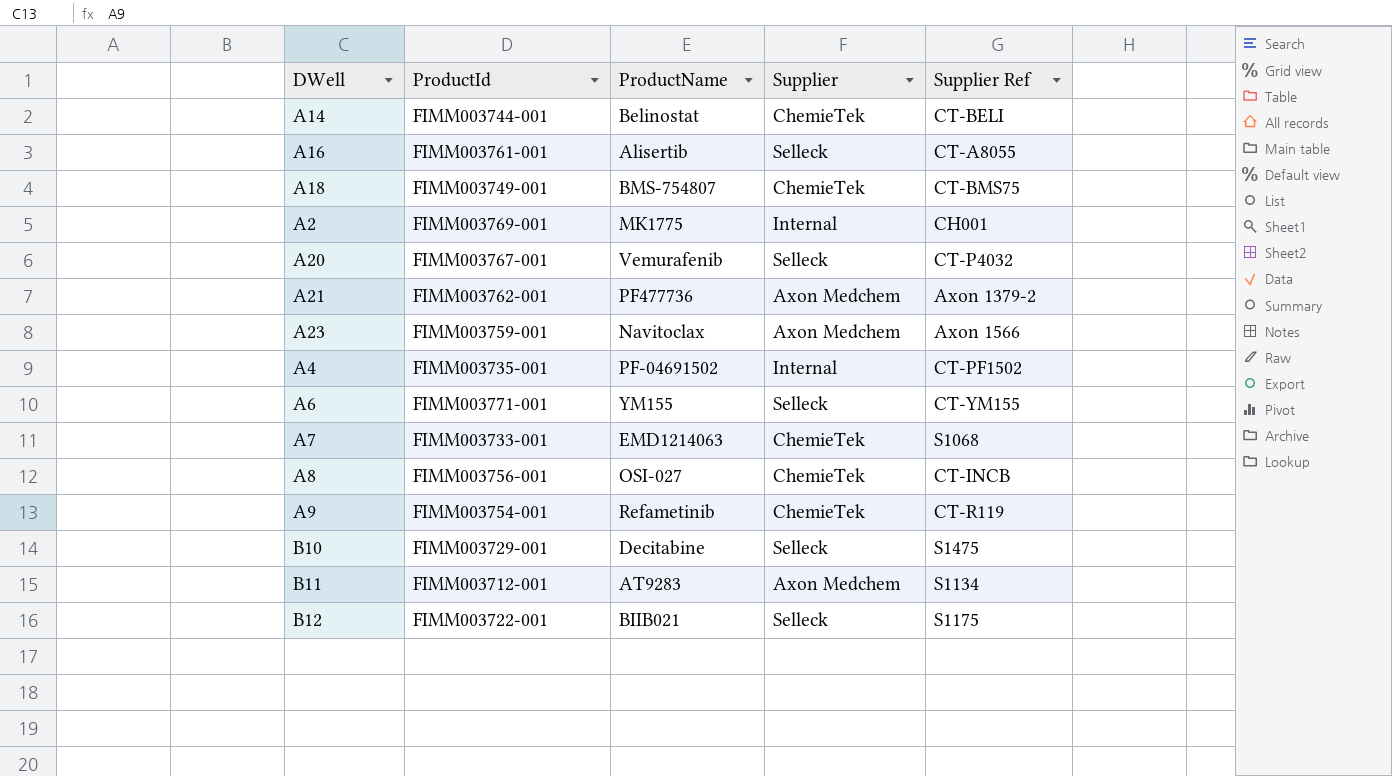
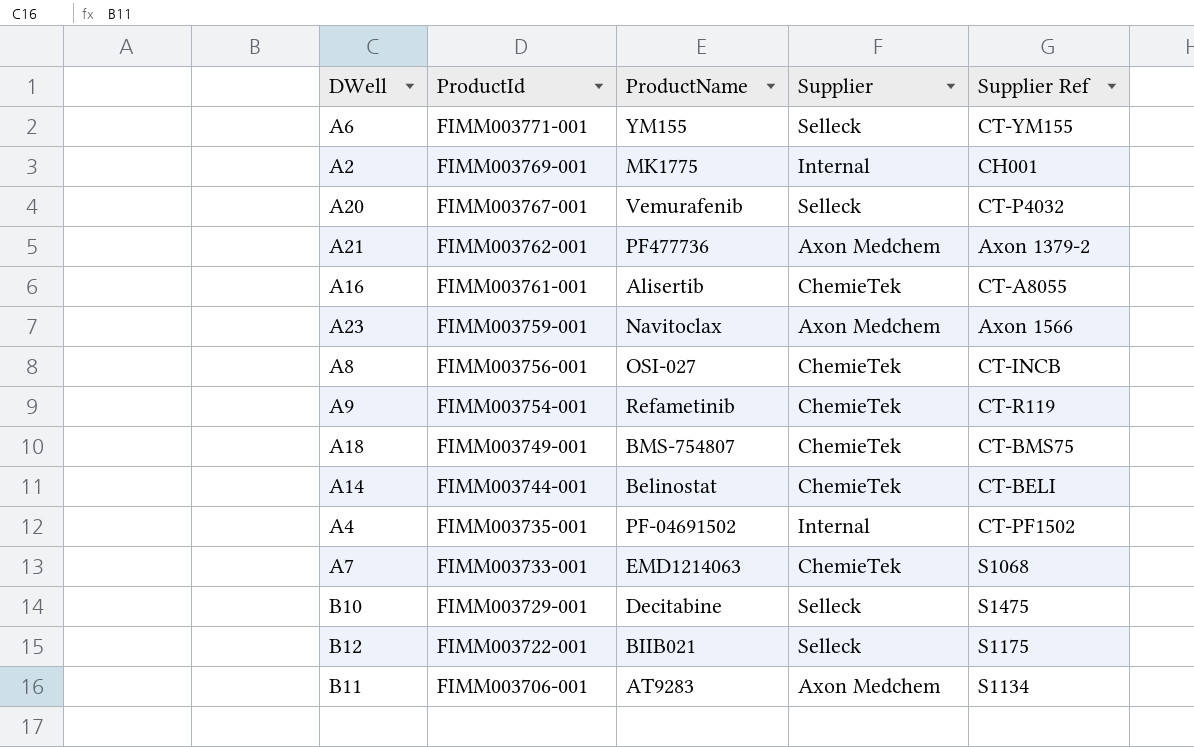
row order: none -> ProductId descending
A16 | Supplier: Selleck -> ChemieTek
B11 | ProductId: FIMM003712-001 -> FIMM003706-001

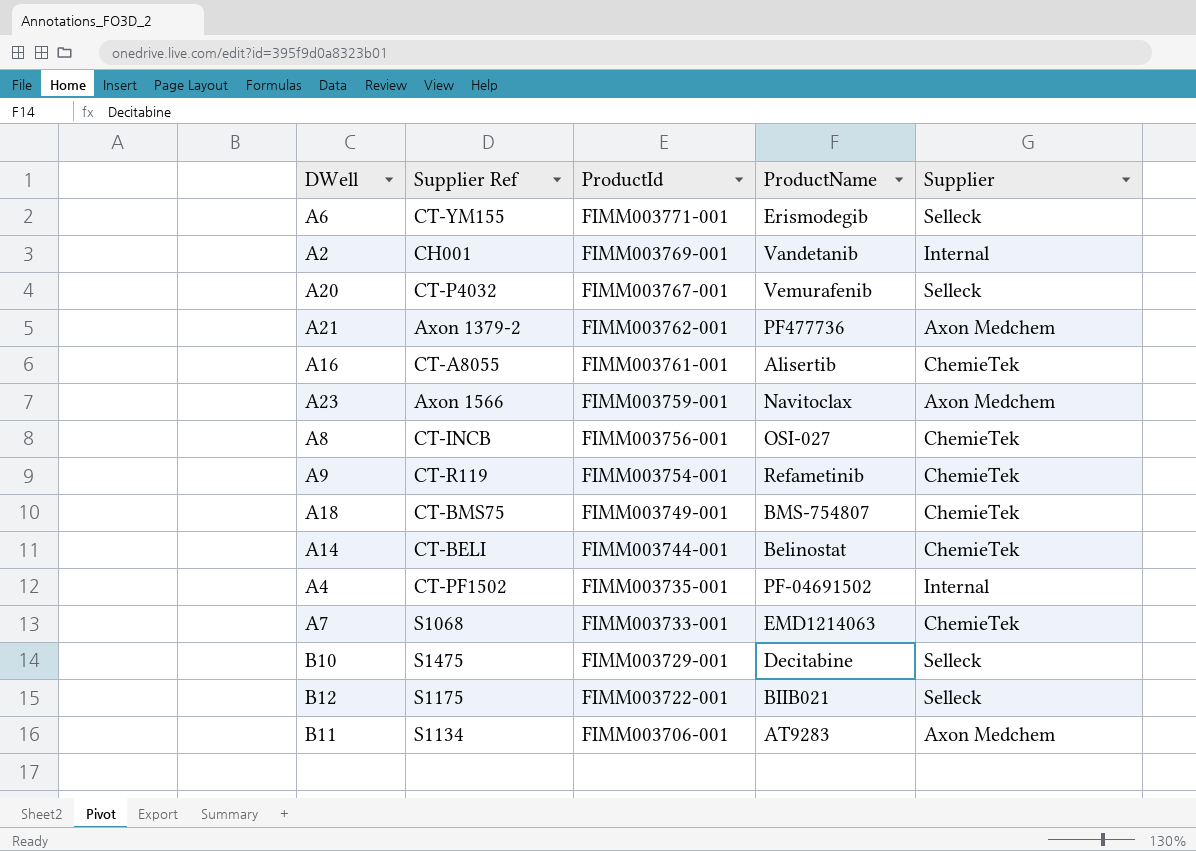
column Supplier Ref | position: 5 -> 2
A6 | ProductName: YM155 -> Erismodegib
A2 | ProductName: MK1775 -> Vandetanib

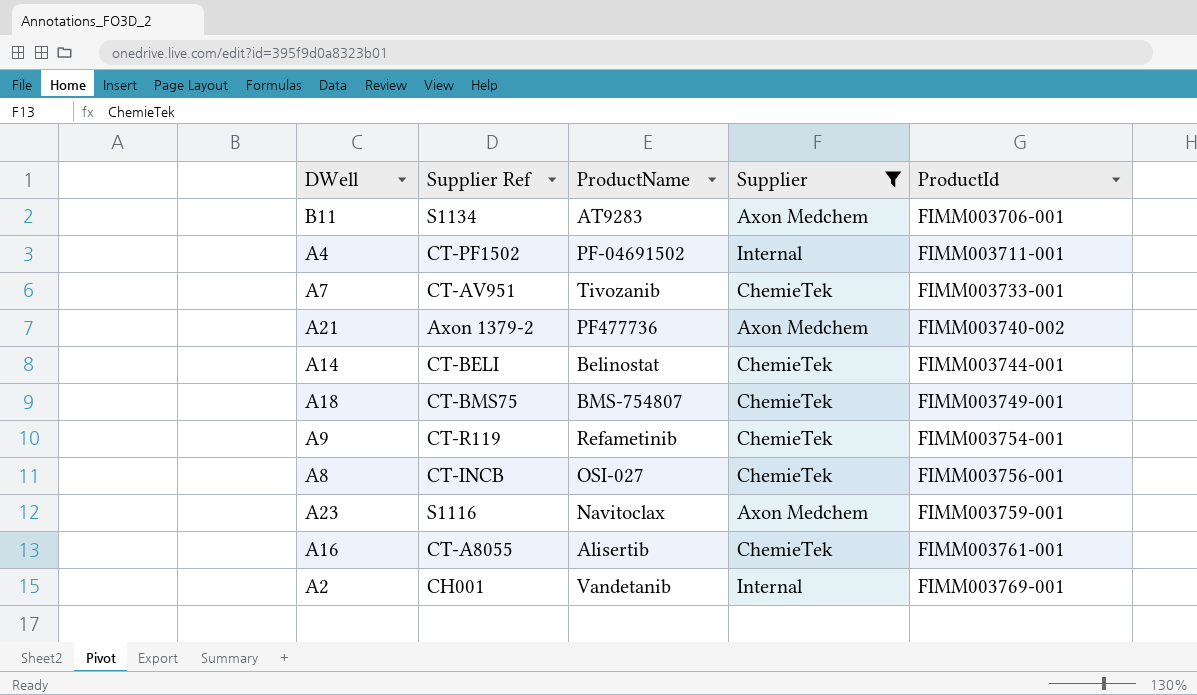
filter: none -> Supplier != Selleck
row order: ProductId descending -> ProductId ascending
column ProductId | position: 3 -> 5
A4 | ProductId: FIMM003735-001 -> FIMM003711-001
A7 | Supplier Ref: S1068 -> CT-AV951
A7 | ProductName: EMD1214063 -> Tivozanib
A21 | ProductId: FIMM003762-001 -> FIMM003740-002
A23 | Supplier Ref: Axon 1566 -> S1116

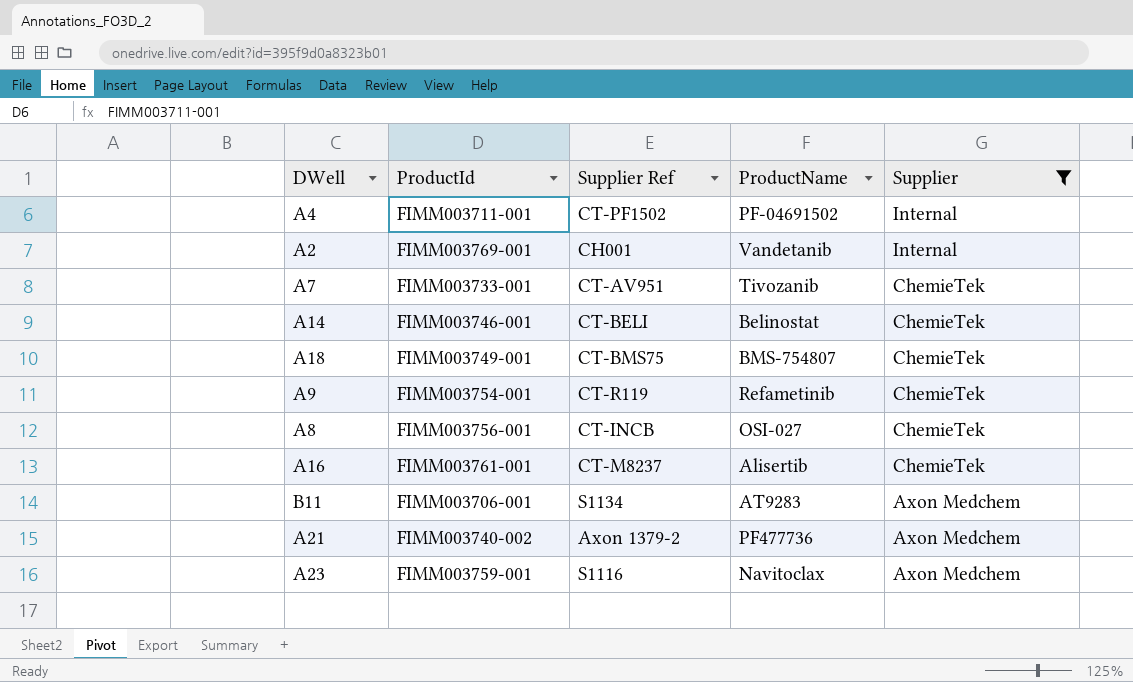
row order: ProductId ascending -> Supplier descending
column ProductId | position: 5 -> 2
A14 | ProductId: FIMM003744-001 -> FIMM003746-001
A16 | Supplier Ref: CT-A8055 -> CT-M8237

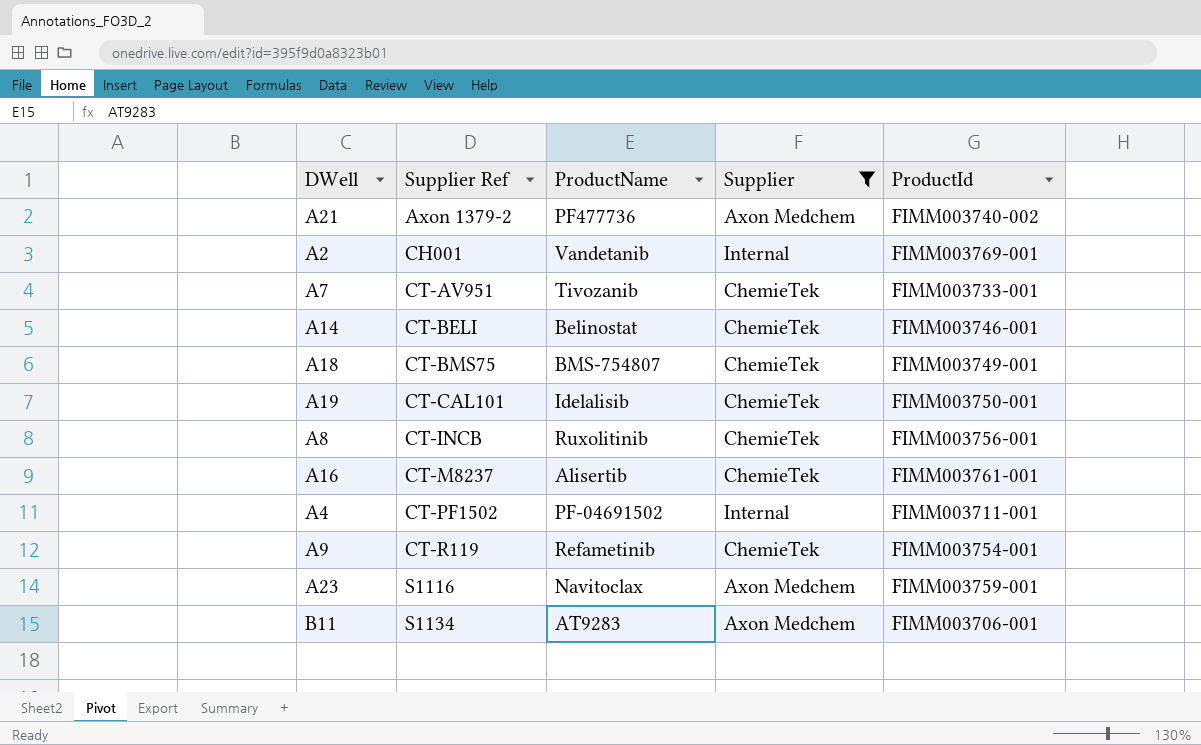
row order: Supplier descending -> Supplier Ref ascending
column ProductId | position: 2 -> 5
row A19: none -> CT-CAL101 | Idelalisib | ChemieTek | FIMM003750-001
A8 | ProductName: OSI-027 -> Ruxolitinib

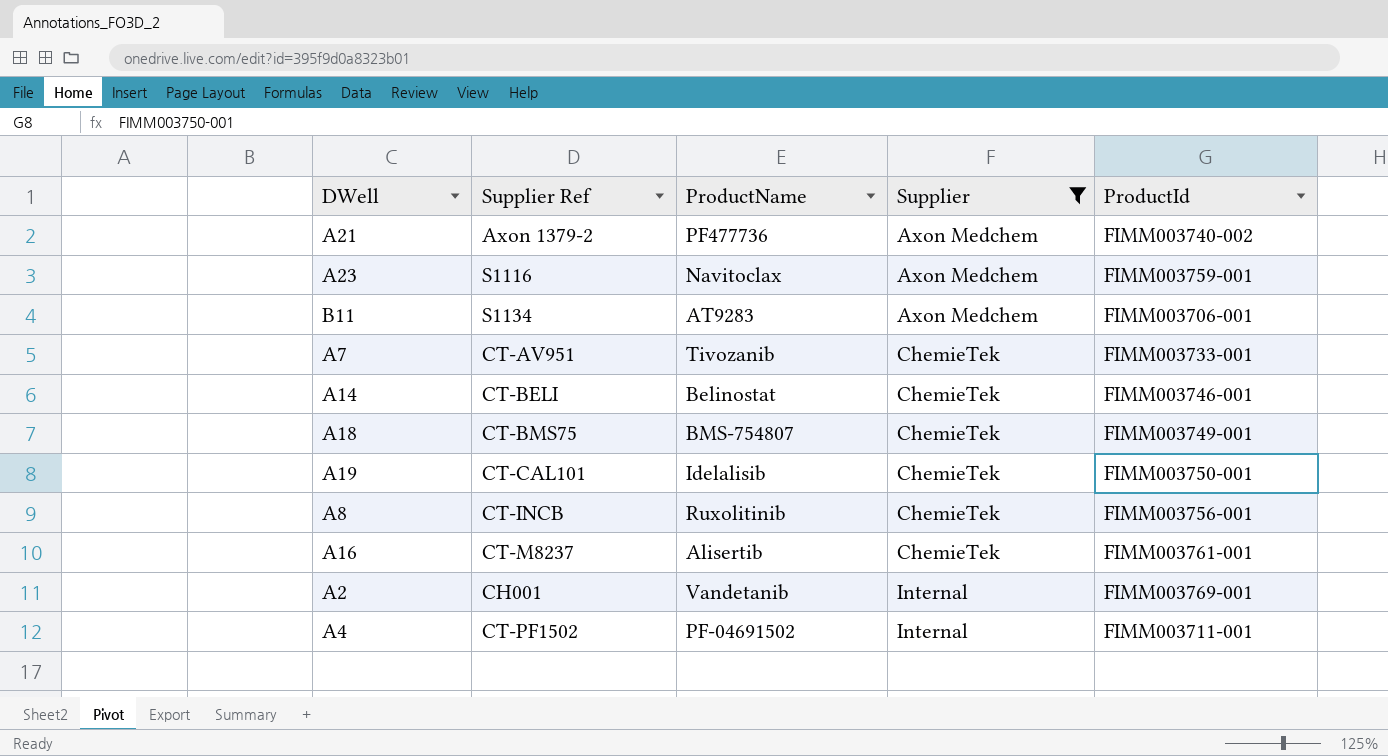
row order: Supplier Ref ascending -> Supplier ascending
row A9: CT-R119 | Refametinib | ChemieTek | FIMM003754-001 -> none

